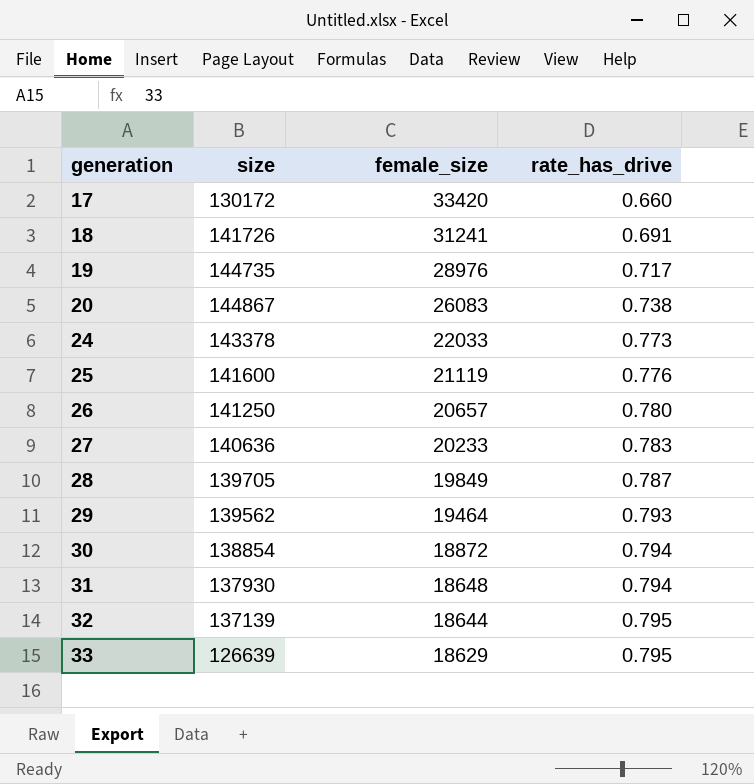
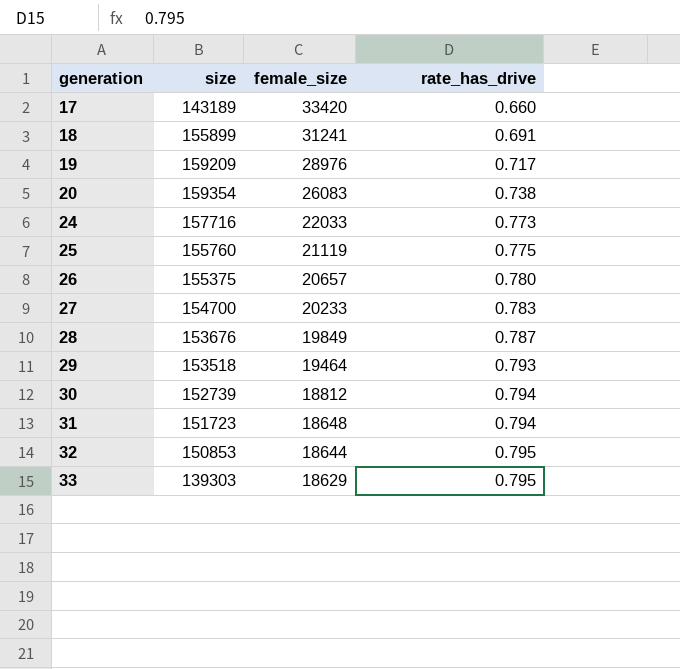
17 | size: 130172 -> 143189
18 | size: 141726 -> 155899
19 | size: 144735 -> 159209
20 | size: 144867 -> 159354
24 | size: 143378 -> 157716
25 | size: 141600 -> 155760
25 | rate_has_drive: 0.776 -> 0.775
26 | size: 141250 -> 155375
27 | size: 140636 -> 154700
28 | size: 139705 -> 153676
29 | size: 139562 -> 153518
30 | size: 138854 -> 152739
30 | female_size: 18872 -> 18812
31 | size: 137930 -> 151723
32 | size: 137139 -> 150853
33 | size: 126639 -> 139303

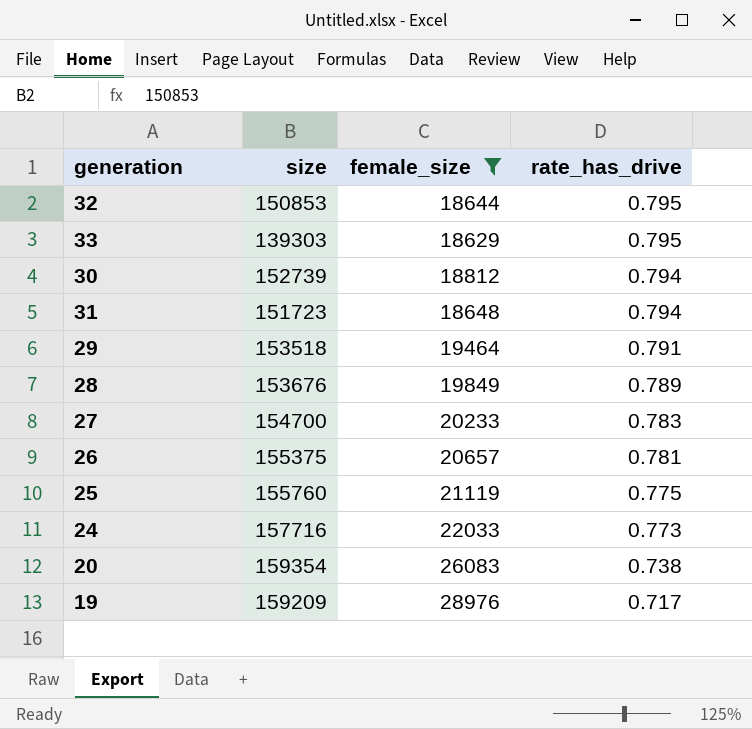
filter: none -> female_size <= 28976
row order: generation ascending -> rate_has_drive descending
29 | rate_has_drive: 0.793 -> 0.791
28 | rate_has_drive: 0.787 -> 0.789
26 | rate_has_drive: 0.780 -> 0.781

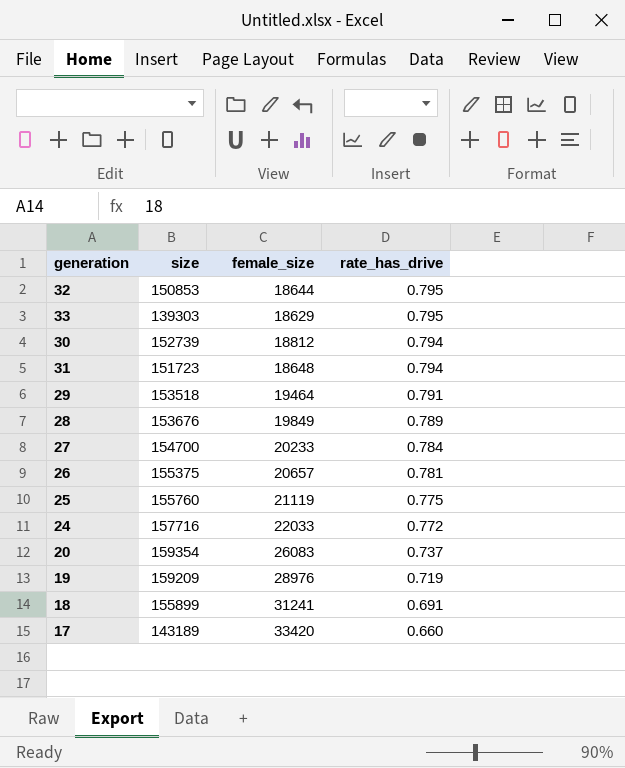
filter: female_size <= 28976 -> none
27 | rate_has_drive: 0.783 -> 0.784
24 | rate_has_drive: 0.773 -> 0.772
20 | rate_has_drive: 0.738 -> 0.737
19 | rate_has_drive: 0.717 -> 0.719

